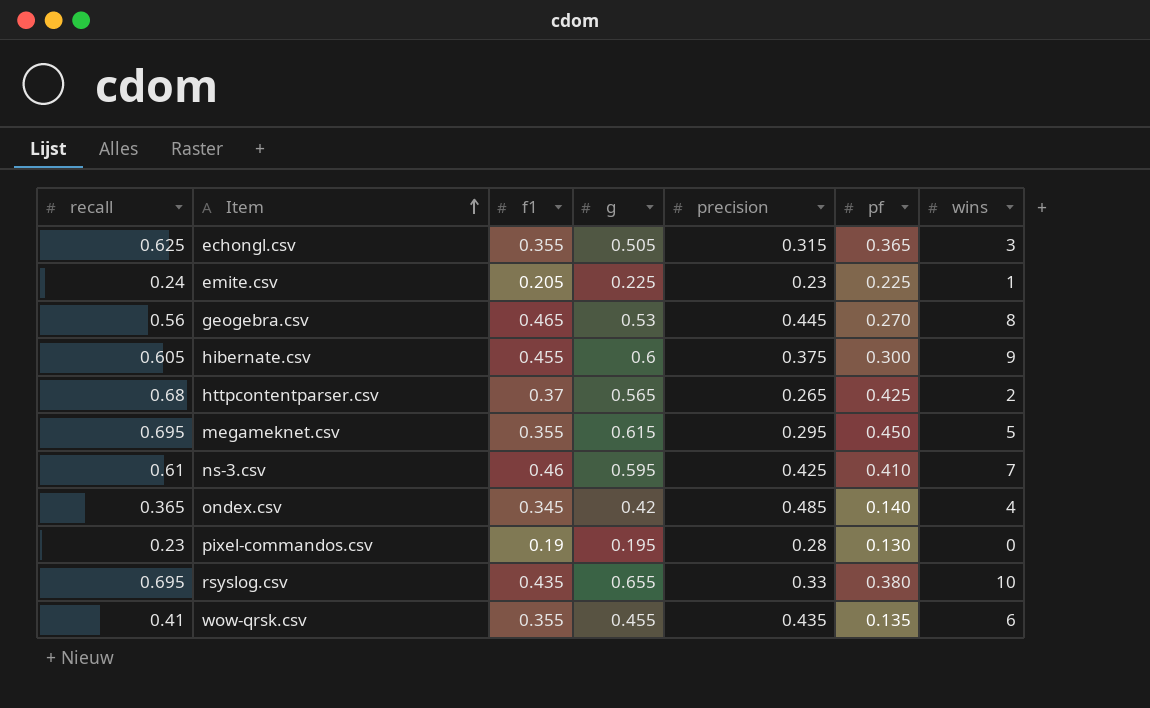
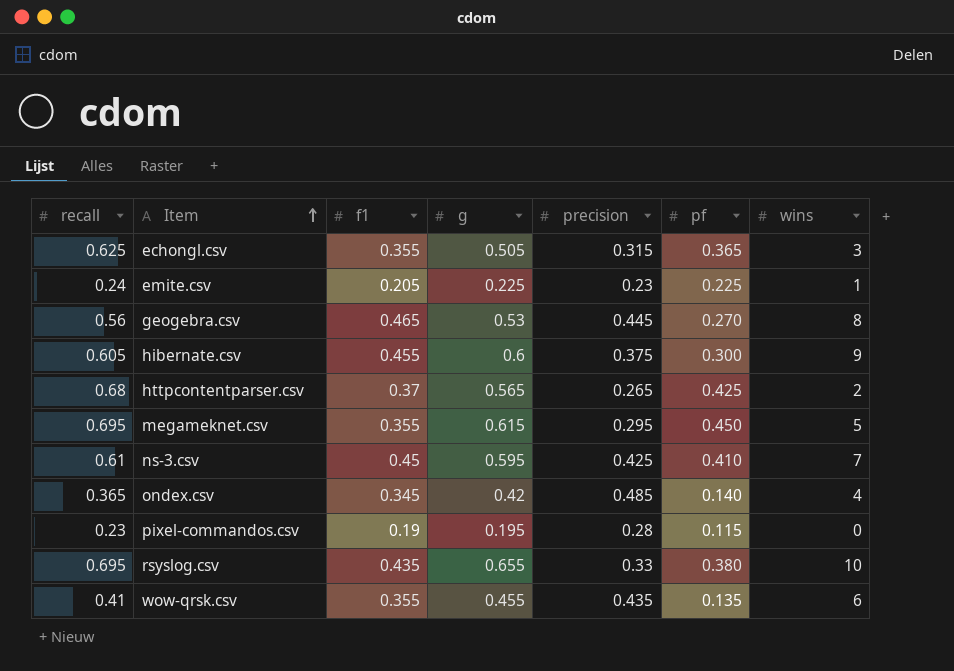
ns-3.csv | f1: 0.46 -> 0.45
pixel-commandos.csv | pf: 0.130 -> 0.115

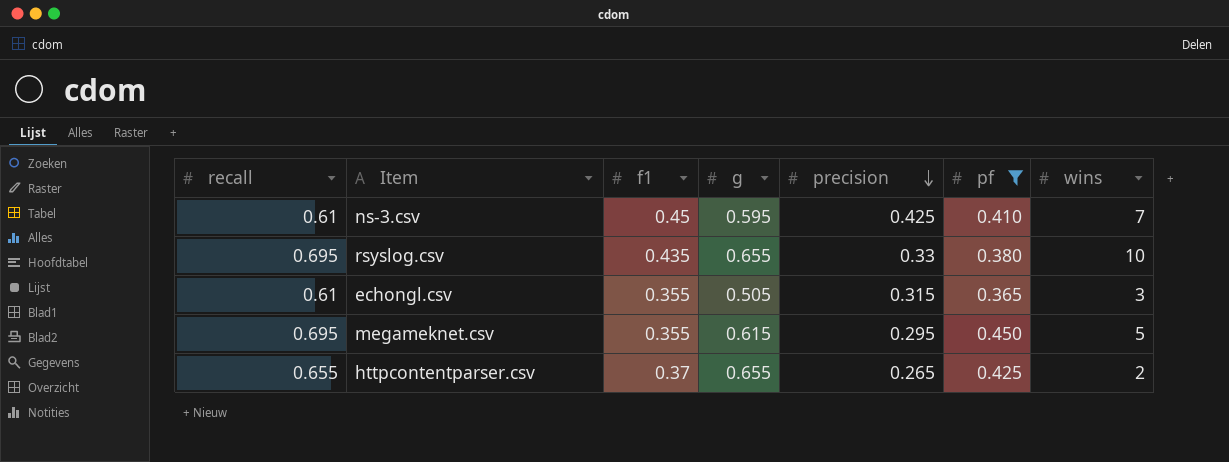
filter: none -> pf >= 0.365
row order: Item ascending -> precision descending
echongl.csv | recall: 0.625 -> 0.61
httpcontentparser.csv | recall: 0.68 -> 0.655
httpcontentparser.csv | g: 0.565 -> 0.655

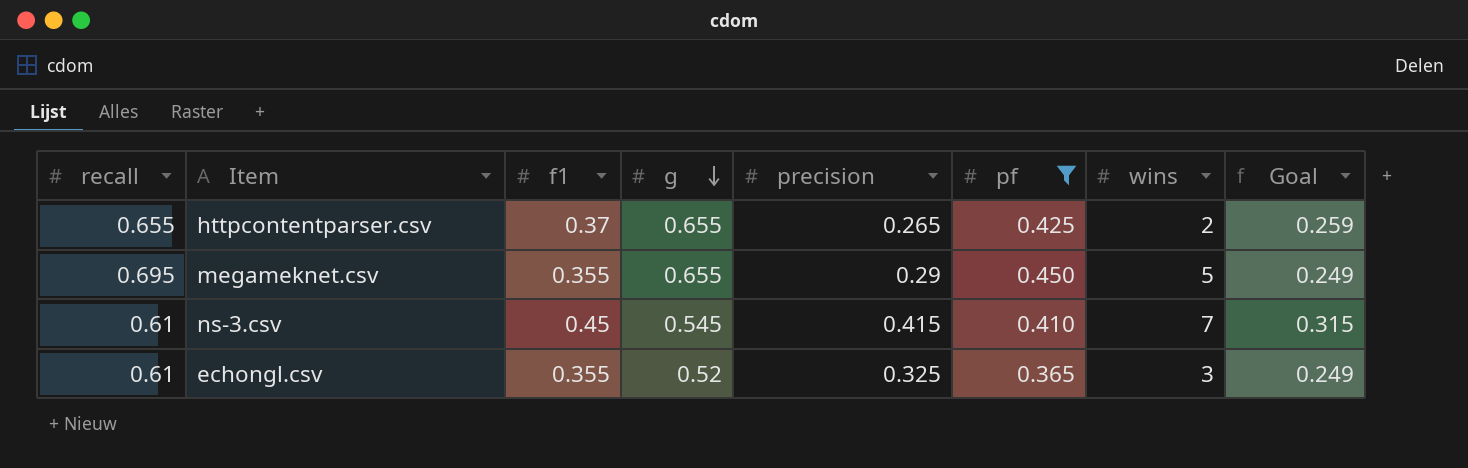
row order: precision descending -> g descending
column Goal | formula: none -> [f1] * 0.7
row rsyslog.csv: 0.695 | 0.435 | 0.655 | 0.33 | 0.380 | 10 -> none
megameknet.csv | g: 0.615 -> 0.655
megameknet.csv | precision: 0.295 -> 0.29
ns-3.csv | g: 0.595 -> 0.545
ns-3.csv | precision: 0.425 -> 0.415
echongl.csv | g: 0.505 -> 0.52
echongl.csv | precision: 0.315 -> 0.325

